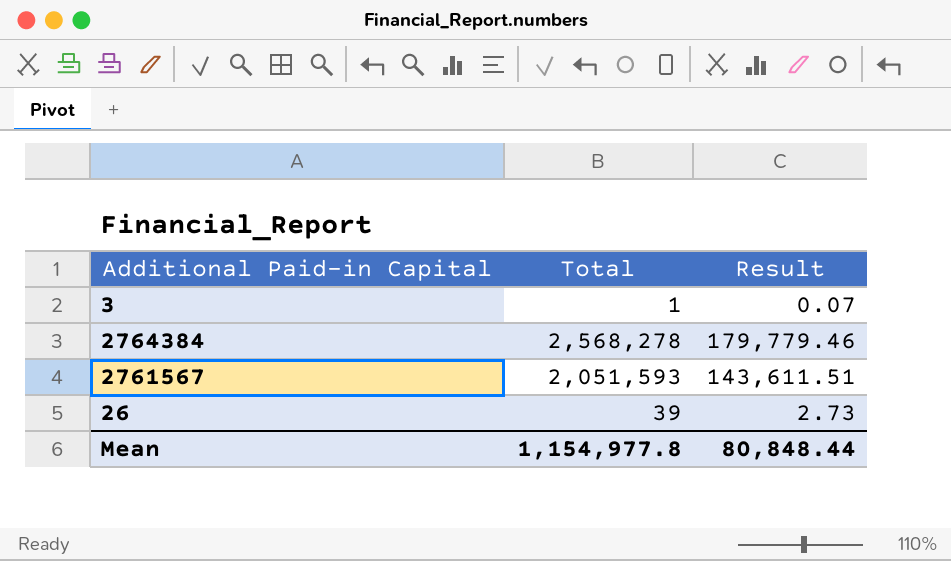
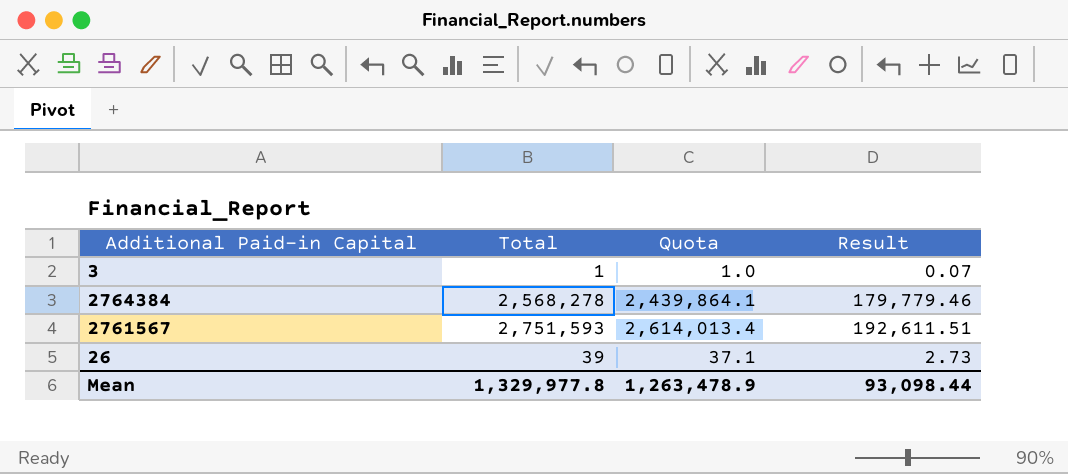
column Quota | formula: none -> [Total] * 0.95
2761567 | Total: 2,051,593 -> 2,751,593
2761567 | Result: 143,611.51 -> 192,611.51
Mean | Total: 1,154,977.8 -> 1,329,977.8
Mean | Result: 80,848.44 -> 93,098.44

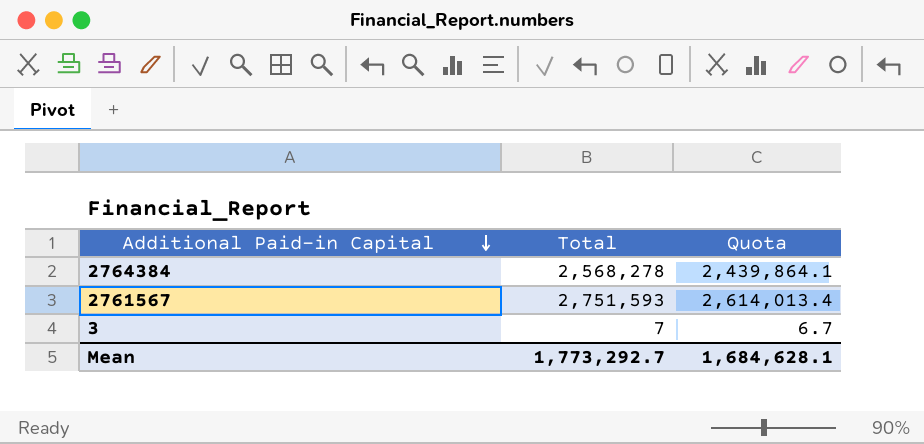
row order: none -> Additional Paid-in Capital descending
column Result | formula: [Total] * 0.07 -> none
row 26: 39 | 37.1 | 2.73 -> none
3 | Total: 1 -> 7
3 | Quota: 1.0 -> 6.7
Mean | Total: 1,329,977.8 -> 1,773,292.7
Mean | Quota: 1,263,478.9 -> 1,684,628.1

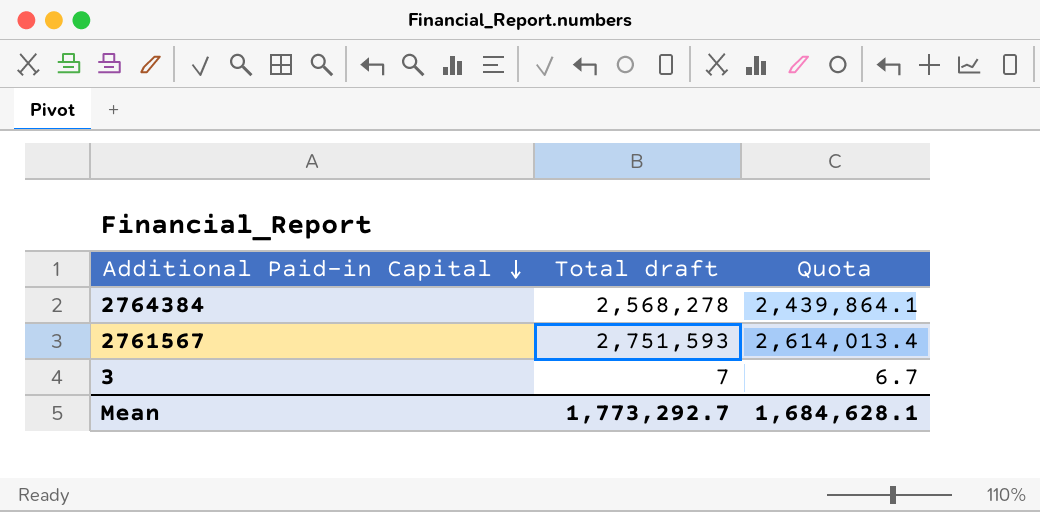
column name: Total -> Total draft

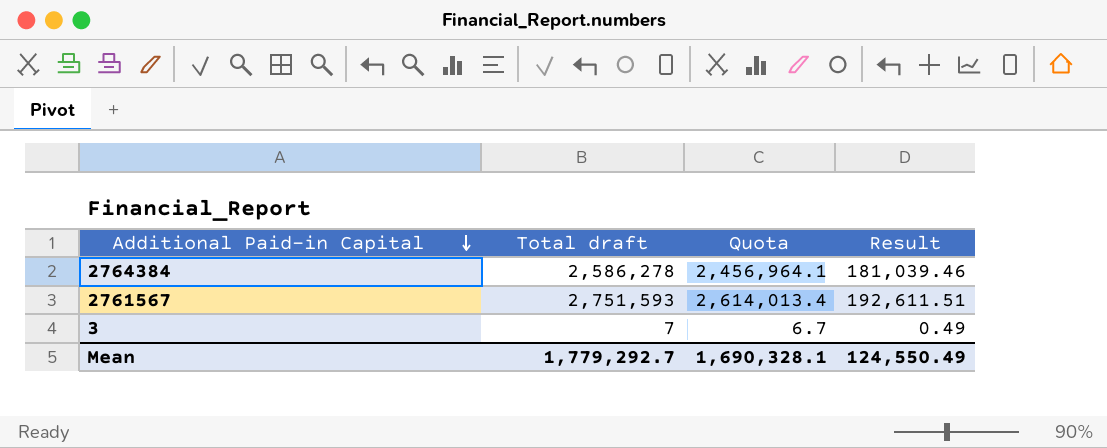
column Result | formula: none -> [Total draft] * 0.07
2764384 | Total draft: 2,568,278 -> 2,586,278
2764384 | Quota: 2,439,864.1 -> 2,456,964.1
Mean | Total draft: 1,773,292.7 -> 1,779,292.7
Mean | Quota: 1,684,628.1 -> 1,690,328.1

